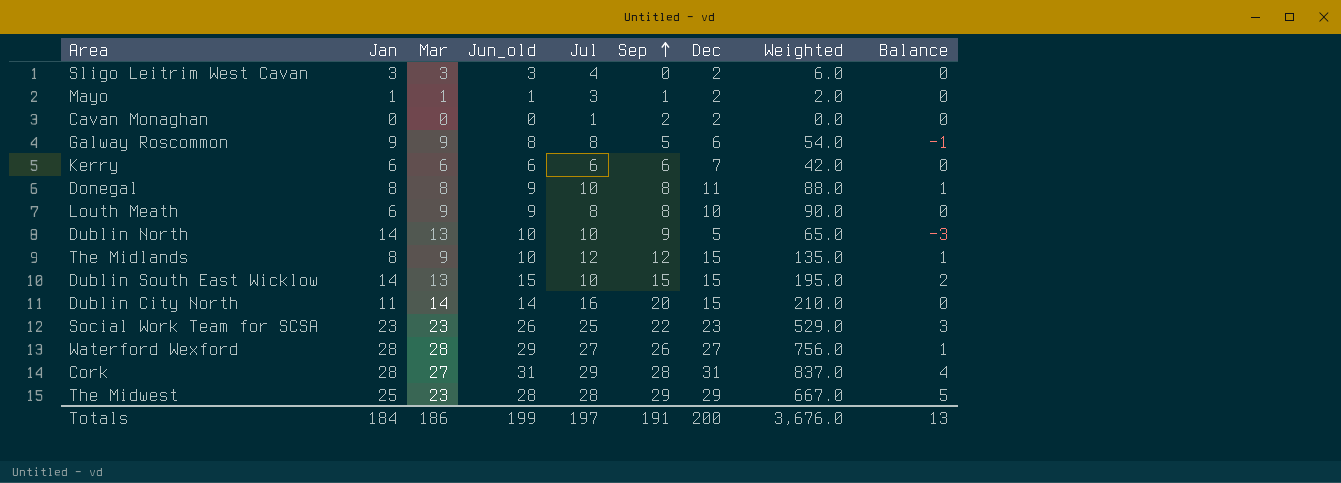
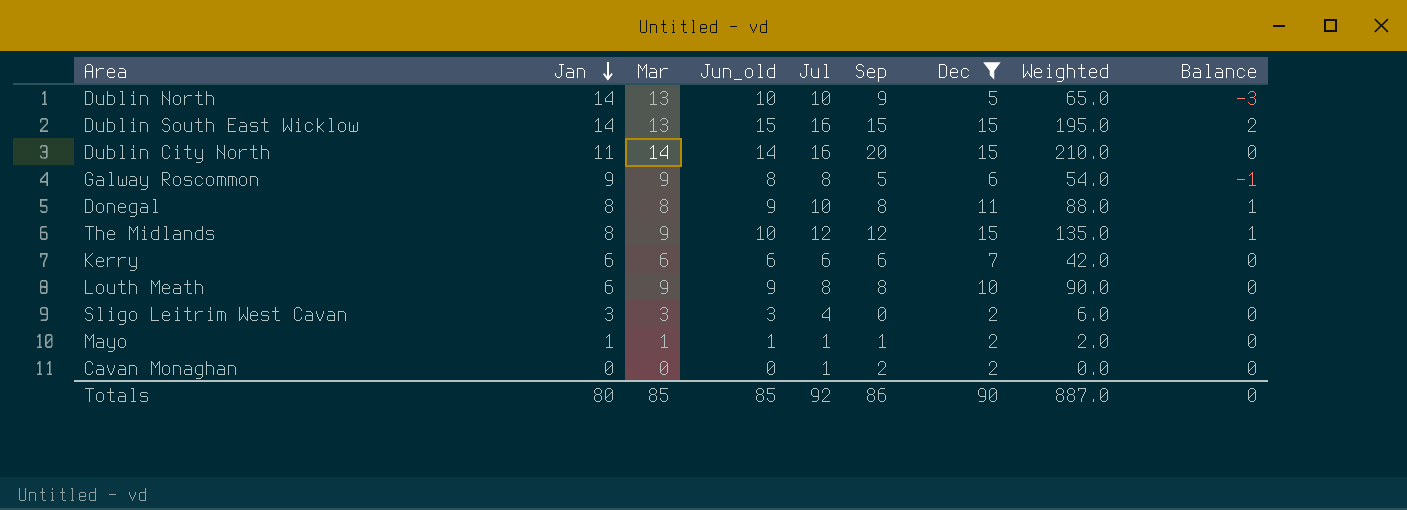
filter: none -> Dec <= 15
row order: Sep ascending -> Jan descending
Dublin South East Wicklow | Jul: 10 -> 16
Mayo | Jul: 3 -> 1
Totals | Jan: 184 -> 80
Totals | Mar: 186 -> 85
Totals | Jun_old: 199 -> 85
Totals | Jul: 197 -> 92
Totals | Sep: 191 -> 86
Totals | Dec: 200 -> 90
Totals | Weighted: 3,676.0 -> 887.0
Totals | Balance: 13 -> 0

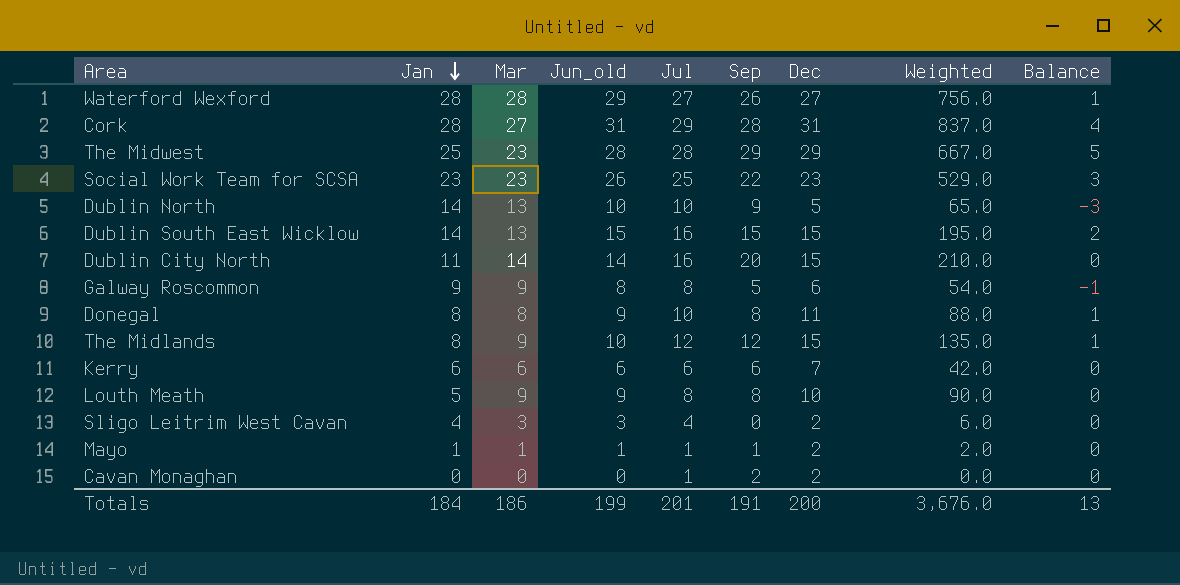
filter: Dec <= 15 -> none
Louth Meath | Jan: 6 -> 5
Sligo Leitrim West Cavan | Jan: 3 -> 4
Totals | Jan: 80 -> 184
Totals | Mar: 85 -> 186
Totals | Jun_old: 85 -> 199
Totals | Jul: 92 -> 201
Totals | Sep: 86 -> 191
Totals | Dec: 90 -> 200
Totals | Weighted: 887.0 -> 3,676.0
Totals | Balance: 0 -> 13

